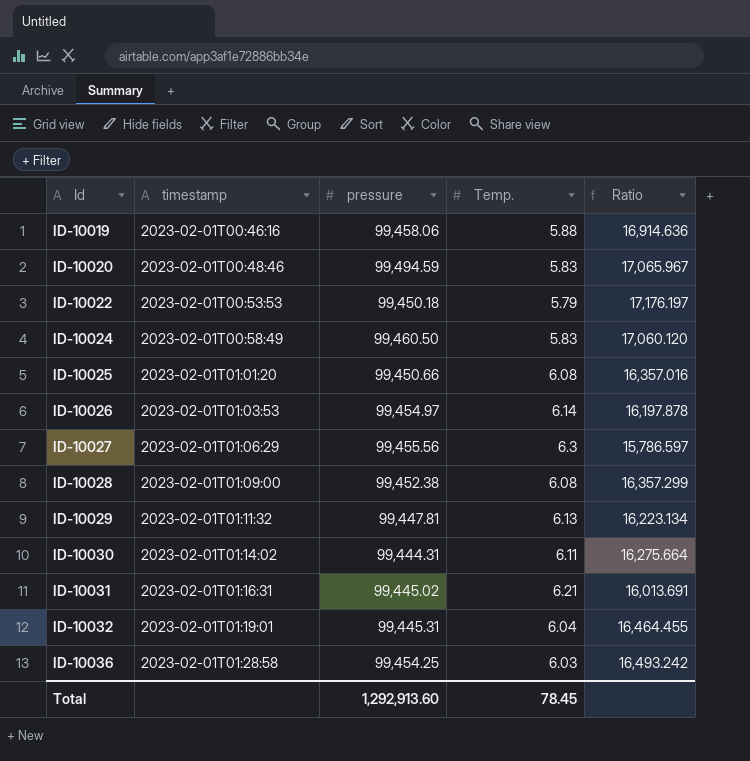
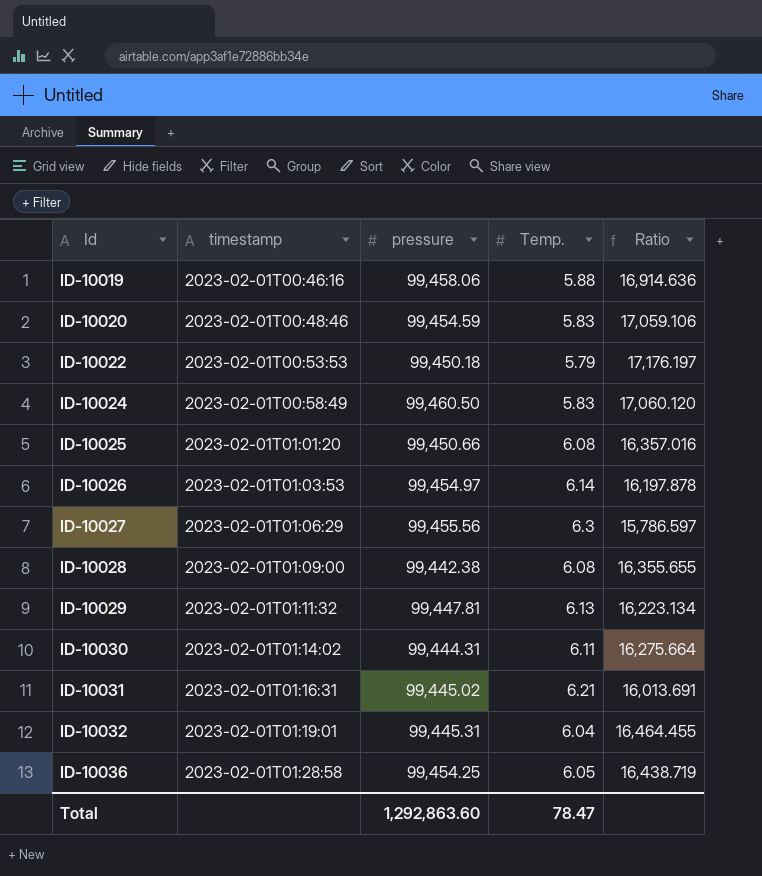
ID-10020 | pressure: 99,494.59 -> 99,454.59
ID-10020 | Ratio: 17,065.967 -> 17,059.106
ID-10028 | pressure: 99,452.38 -> 99,442.38
ID-10028 | Ratio: 16,357.299 -> 16,355.655
ID-10036 | Temp.: 6.03 -> 6.05
ID-10036 | Ratio: 16,493.242 -> 16,438.719
Total | pressure: 1,292,913.60 -> 1,292,863.60
Total | Temp.: 78.45 -> 78.47

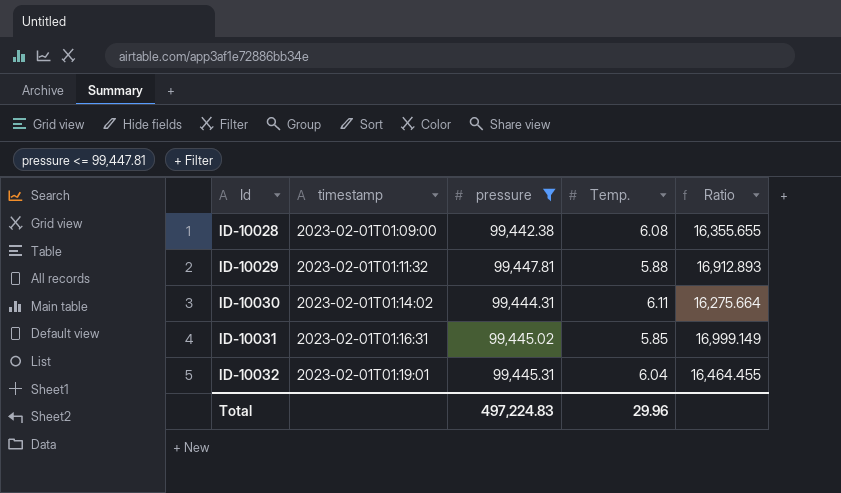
filter: none -> pressure <= 99,447.81
ID-10029 | Temp.: 6.13 -> 5.88
ID-10029 | Ratio: 16,223.134 -> 16,912.893
ID-10031 | Temp.: 6.21 -> 5.85
ID-10031 | Ratio: 16,013.691 -> 16,999.149
Total | pressure: 1,292,863.60 -> 497,224.83
Total | Temp.: 78.47 -> 29.96

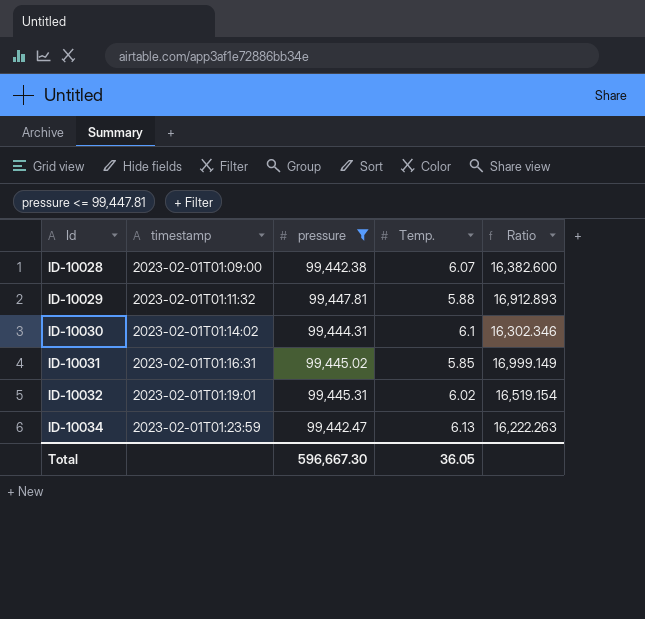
ID-10028 | Temp.: 6.08 -> 6.07
ID-10028 | Ratio: 16,355.655 -> 16,382.600
ID-10030 | Temp.: 6.11 -> 6.1
ID-10030 | Ratio: 16,275.664 -> 16,302.346
ID-10032 | Temp.: 6.04 -> 6.02
ID-10032 | Ratio: 16,464.455 -> 16,519.154
row ID-10034: none -> 2023-02-01T01:23:59 | 99,442.47 | 6.13 | 16,222.263
Total | pressure: 497,224.83 -> 596,667.30
Total | Temp.: 29.96 -> 36.05

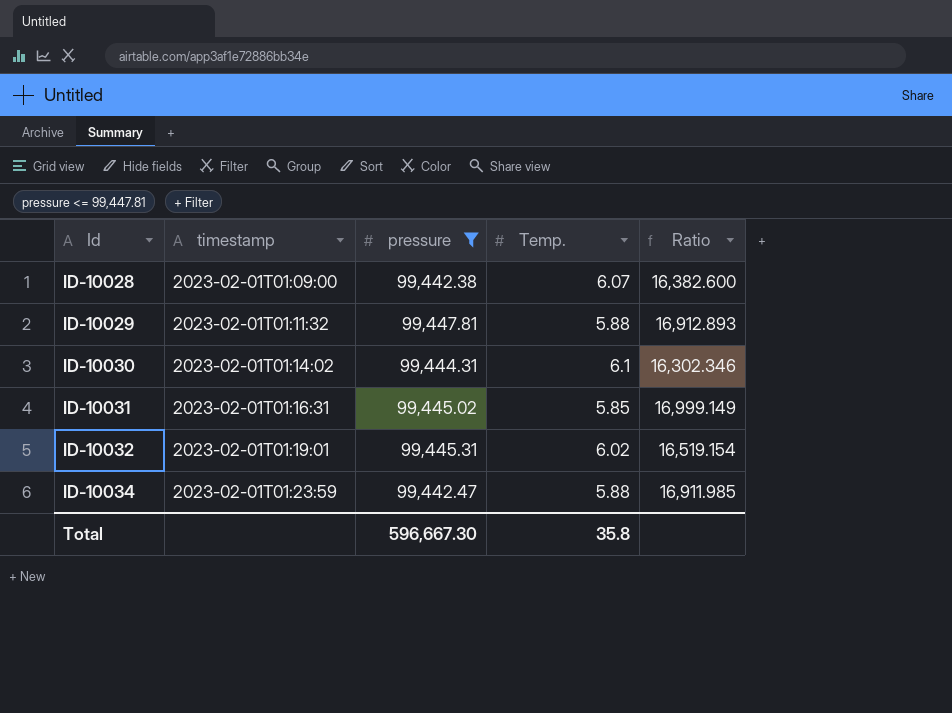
ID-10034 | Temp.: 6.13 -> 5.88
ID-10034 | Ratio: 16,222.263 -> 16,911.985
Total | Temp.: 36.05 -> 35.8

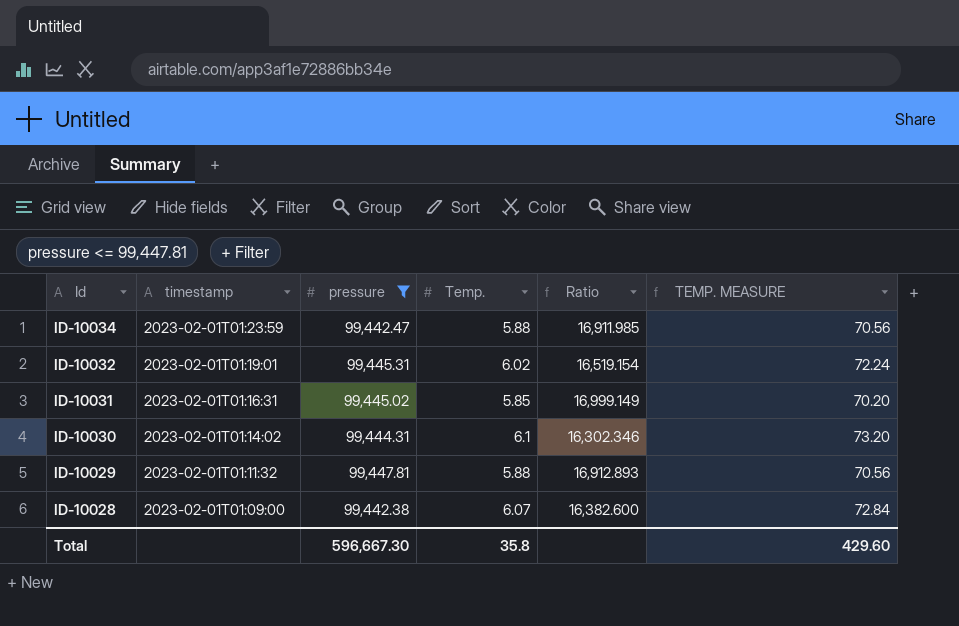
row order: Id ascending -> Id descending
column TEMP. MEASURE | formula: none -> [Temp.] * 12

